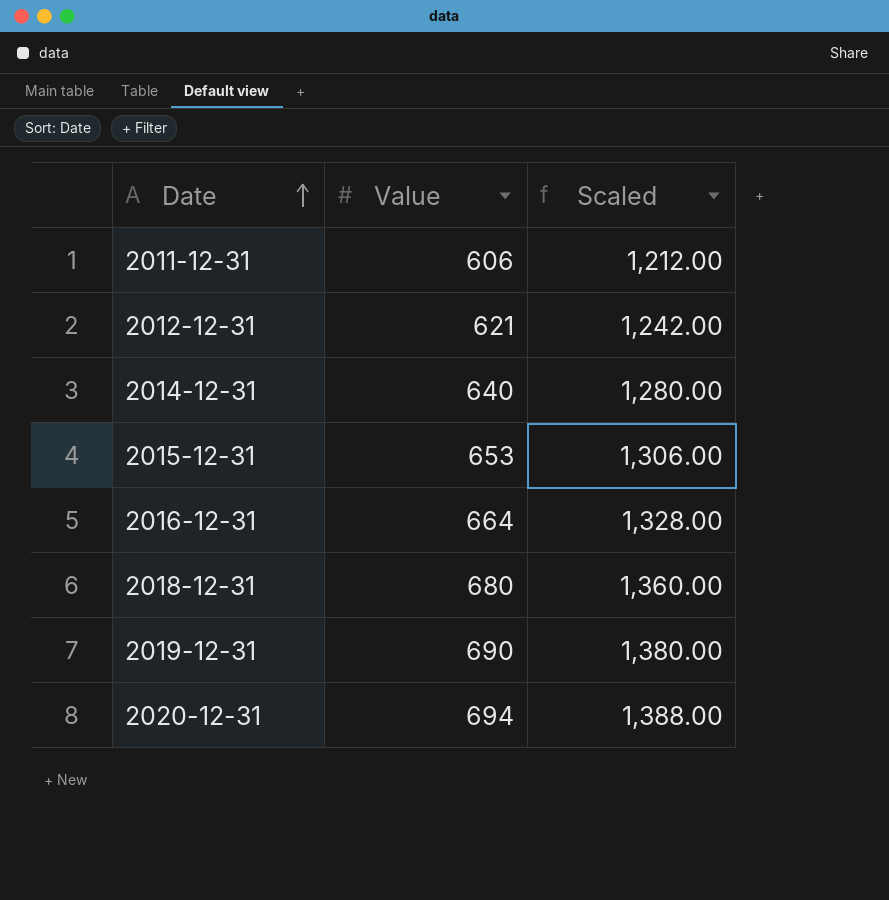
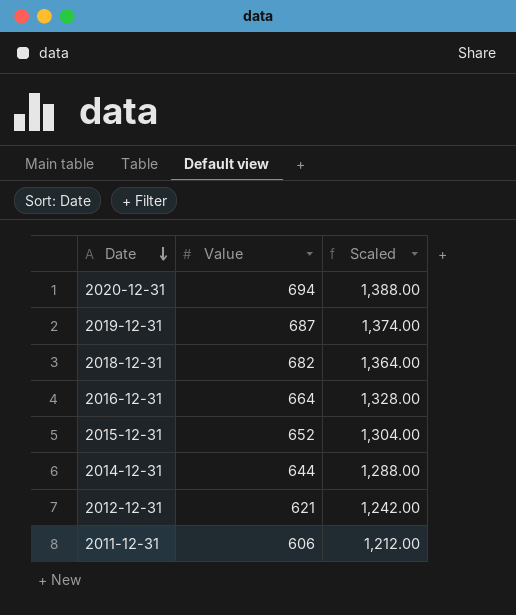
row order: Date ascending -> Date descending
2019-12-31 | Value: 690 -> 687
2019-12-31 | Scaled: 1,380.00 -> 1,374.00
2018-12-31 | Value: 680 -> 682
2018-12-31 | Scaled: 1,360.00 -> 1,364.00
2015-12-31 | Value: 653 -> 652
2015-12-31 | Scaled: 1,306.00 -> 1,304.00
2014-12-31 | Value: 640 -> 644
2014-12-31 | Scaled: 1,280.00 -> 1,288.00

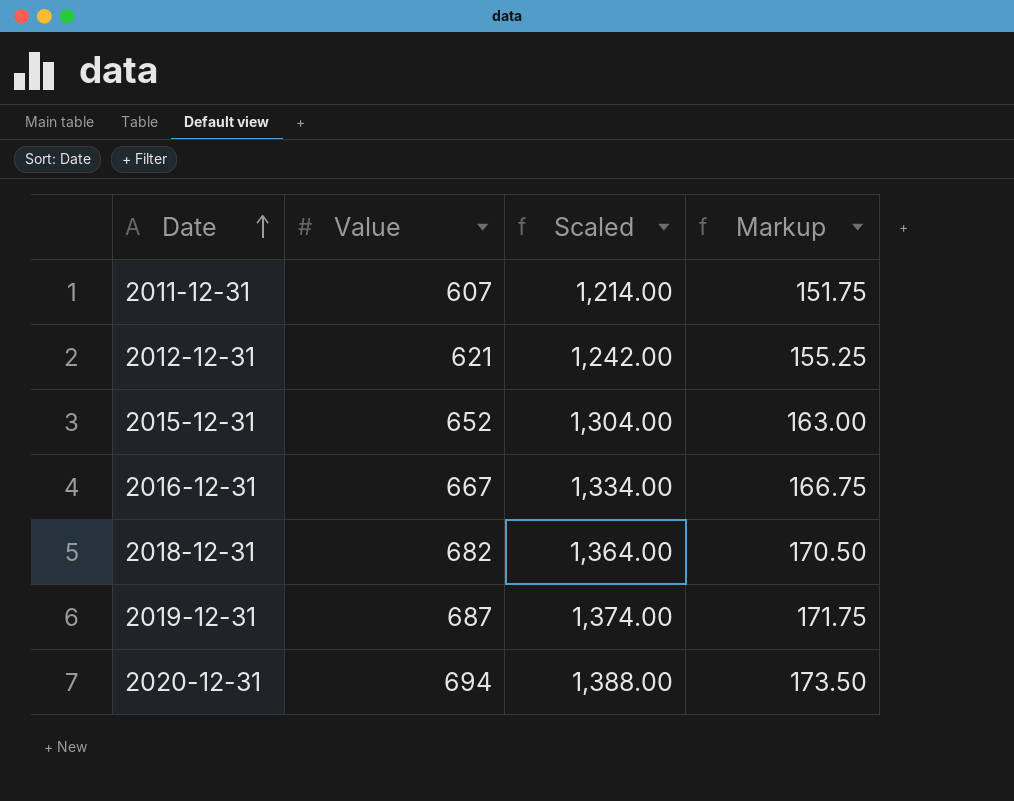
row order: Date descending -> Date ascending
column Markup | formula: none -> [Value] * 0.25
row 2014-12-31: 644 | 1,288.00 -> none
2011-12-31 | Value: 606 -> 607
2011-12-31 | Scaled: 1,212.00 -> 1,214.00
2016-12-31 | Value: 664 -> 667
2016-12-31 | Scaled: 1,328.00 -> 1,334.00

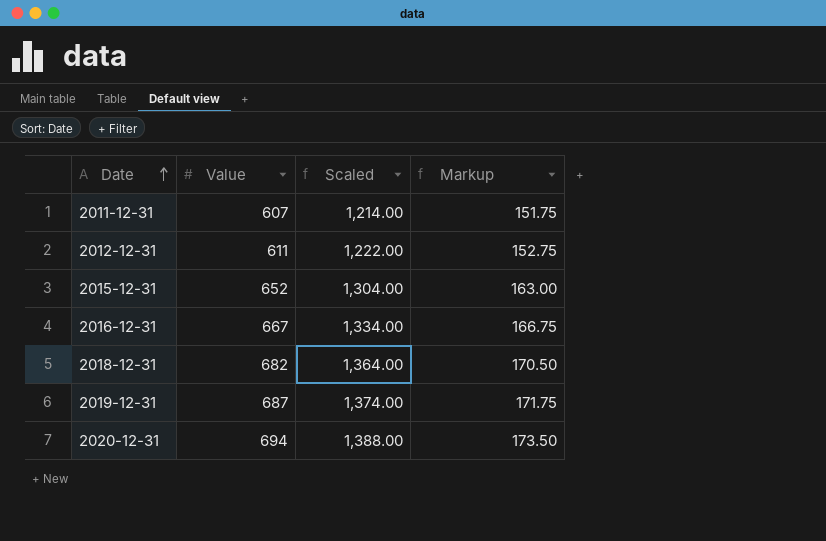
2012-12-31 | Value: 621 -> 611
2012-12-31 | Scaled: 1,242.00 -> 1,222.00
2012-12-31 | Markup: 155.25 -> 152.75

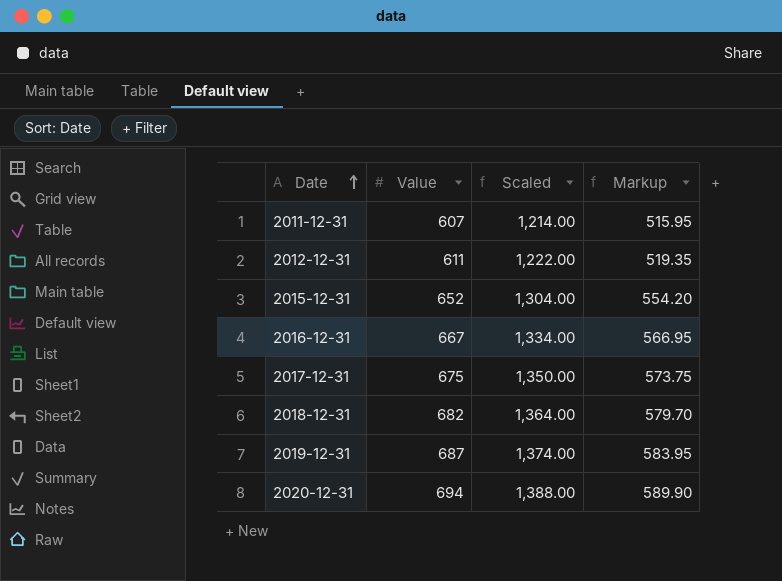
column Markup | formula: [Value] * 0.25 -> [Value] * 0.85
row 2017-12-31: none -> 675 | 1,350.00 | 573.75

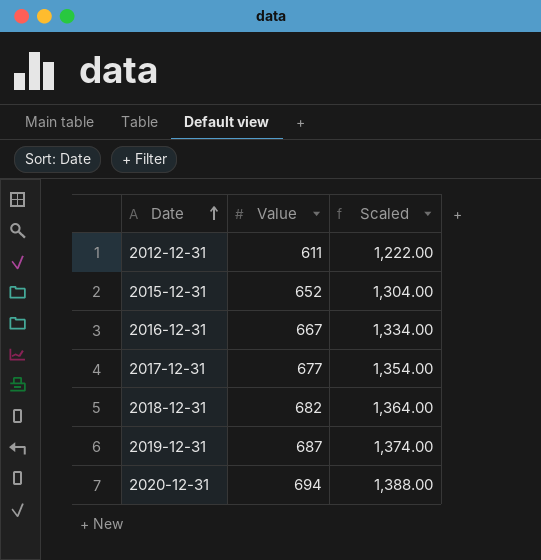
column Markup | formula: [Value] * 0.85 -> none
row 2011-12-31: 607 | 1,214.00 | 515.95 -> none
2017-12-31 | Value: 675 -> 677
2017-12-31 | Scaled: 1,350.00 -> 1,354.00

